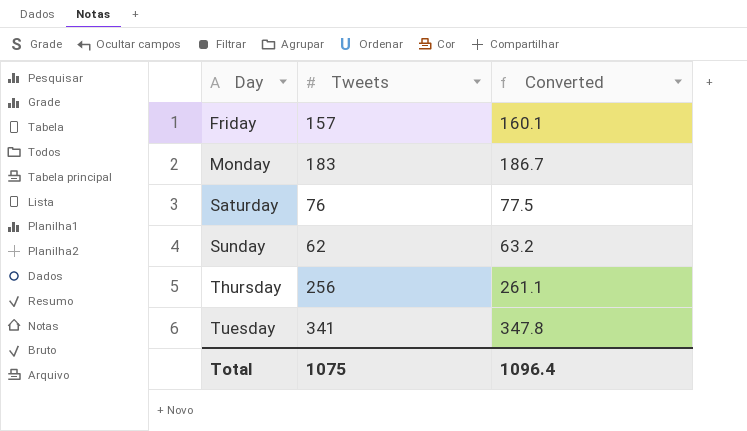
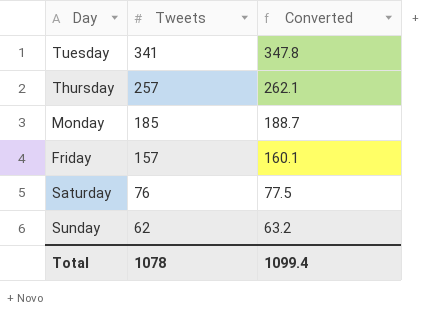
row order: Day ascending -> Tweets descending
Thursday | Tweets: 256 -> 257
Thursday | Converted: 261.1 -> 262.1
Monday | Tweets: 183 -> 185
Monday | Converted: 186.7 -> 188.7
Total | Tweets: 1075 -> 1078
Total | Converted: 1096.4 -> 1099.4

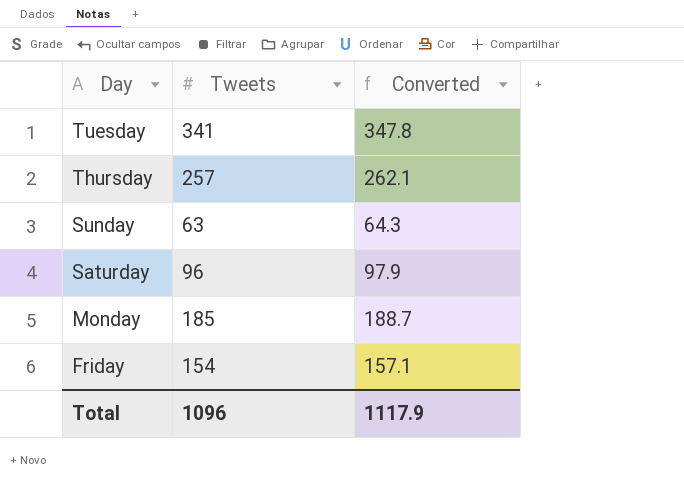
row order: Tweets descending -> Day descending
Sunday | Tweets: 62 -> 63
Sunday | Converted: 63.2 -> 64.3
Saturday | Tweets: 76 -> 96
Saturday | Converted: 77.5 -> 97.9
Friday | Tweets: 157 -> 154
Friday | Converted: 160.1 -> 157.1
Total | Tweets: 1078 -> 1096
Total | Converted: 1099.4 -> 1117.9

